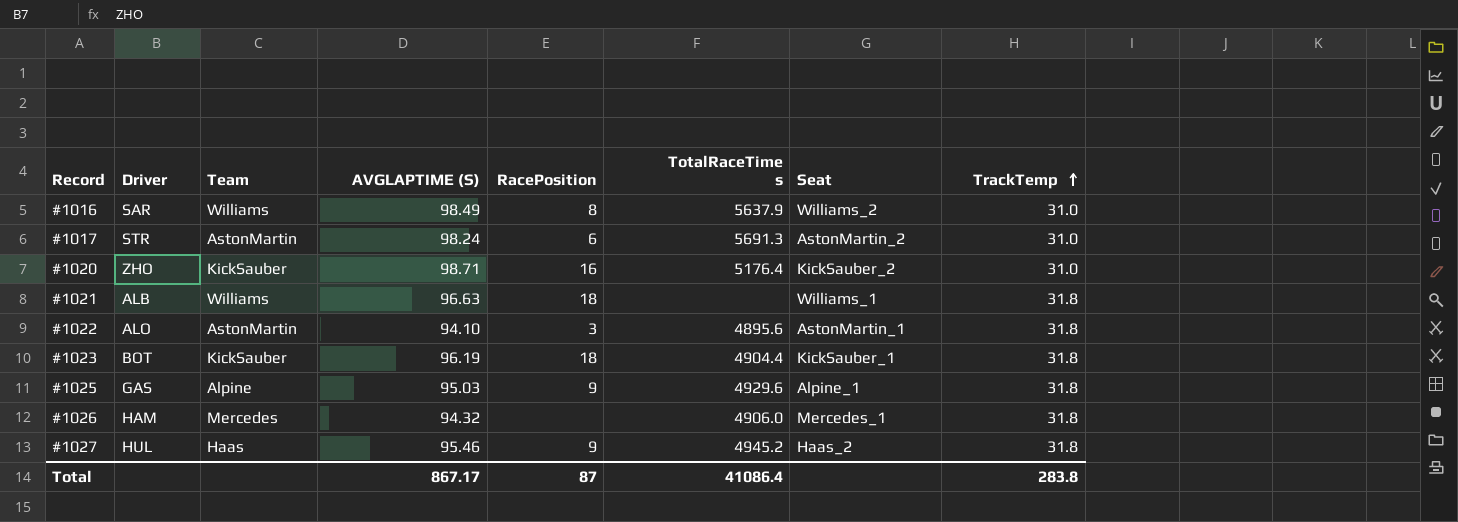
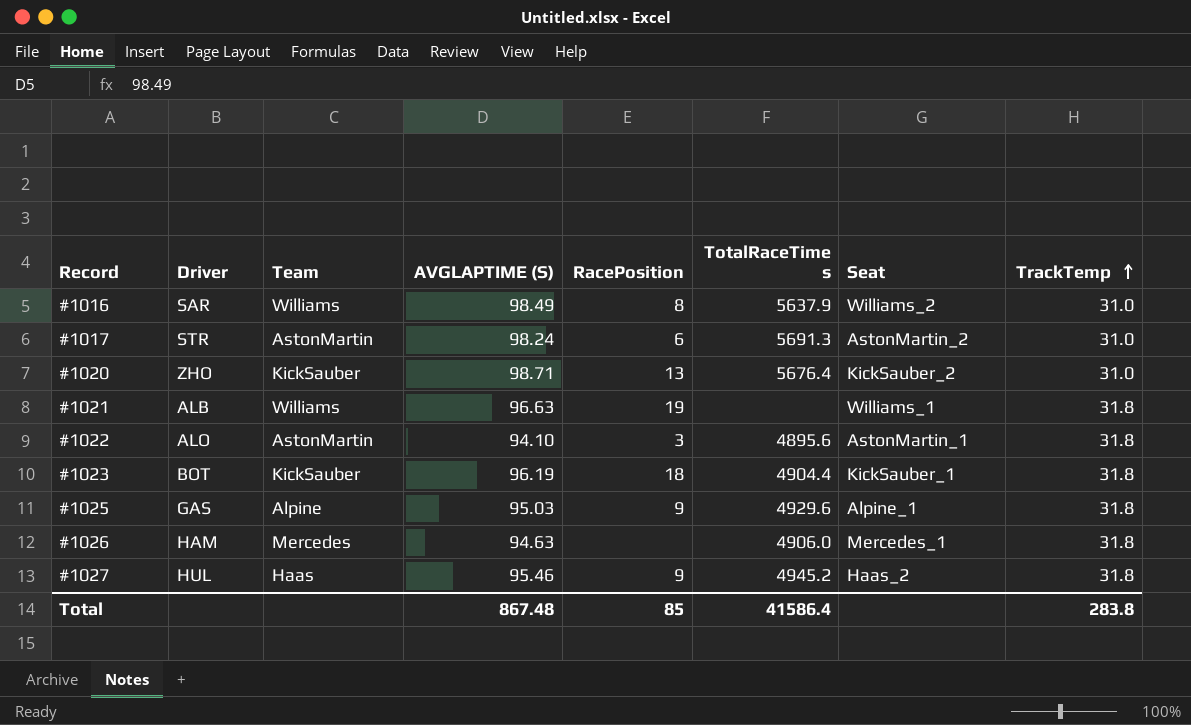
#1020 | RacePosition: 16 -> 13
#1020 | TotalRaceTime s: 5176.4 -> 5676.4
#1021 | RacePosition: 18 -> 19
#1026 | AVGLAPTIME (S): 94.32 -> 94.63
Total | AVGLAPTIME (S): 867.17 -> 867.48
Total | RacePosition: 87 -> 85
Total | TotalRaceTime s: 41086.4 -> 41586.4

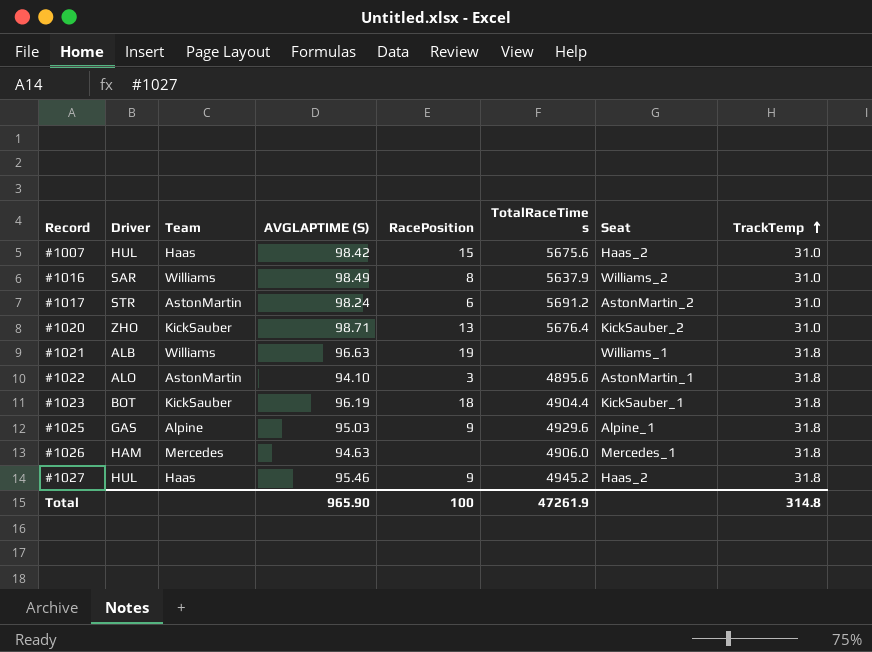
row #1007: none -> HUL | Haas | 98.42 | 15 | 5675.6 | Haas_2 | 31.0
#1017 | TotalRaceTime s: 5691.3 -> 5691.2
Total | AVGLAPTIME (S): 867.48 -> 965.90
Total | RacePosition: 85 -> 100
Total | TotalRaceTime s: 41586.4 -> 47261.9
Total | TrackTemp: 283.8 -> 314.8

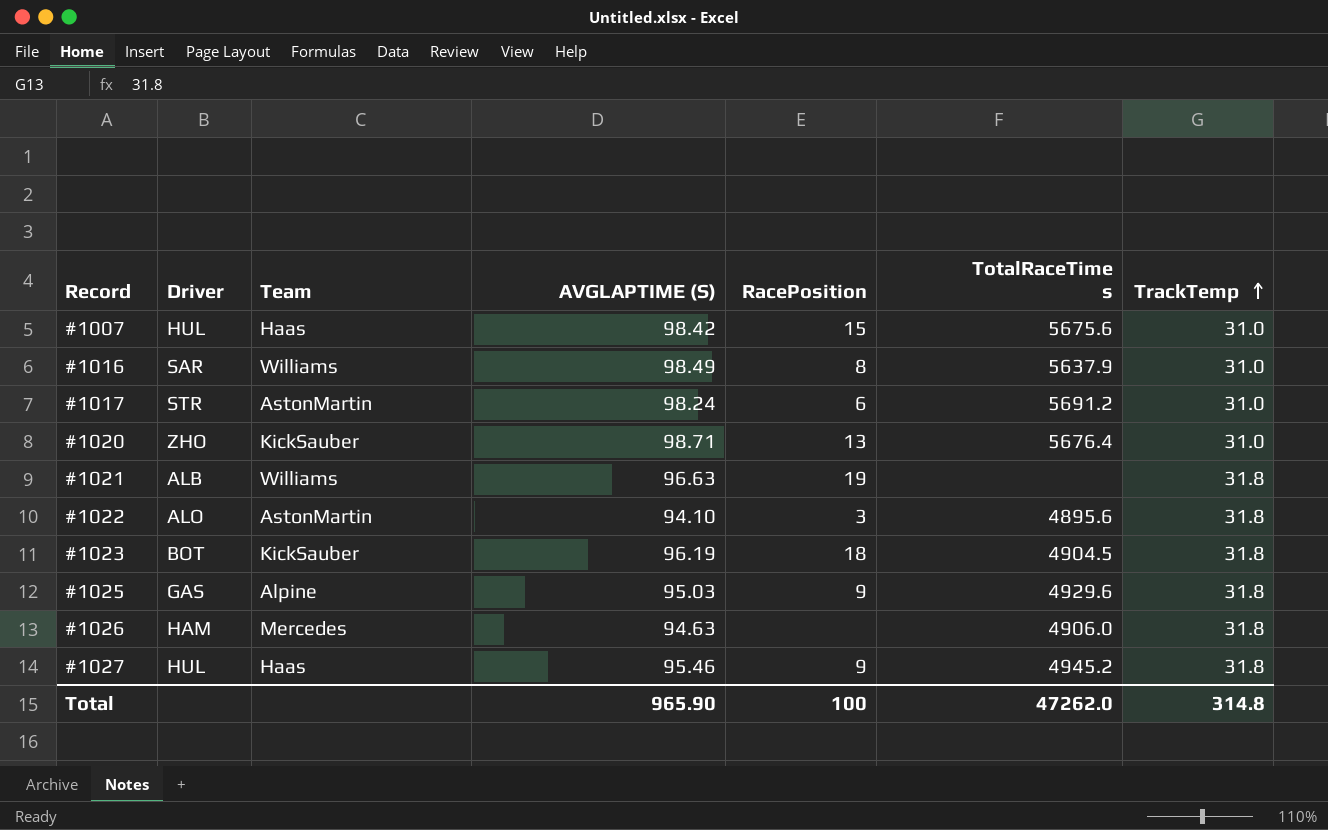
column Seat | position: 7 -> none
#1023 | TotalRaceTime s: 4904.4 -> 4904.5
Total | TotalRaceTime s: 47261.9 -> 47262.0

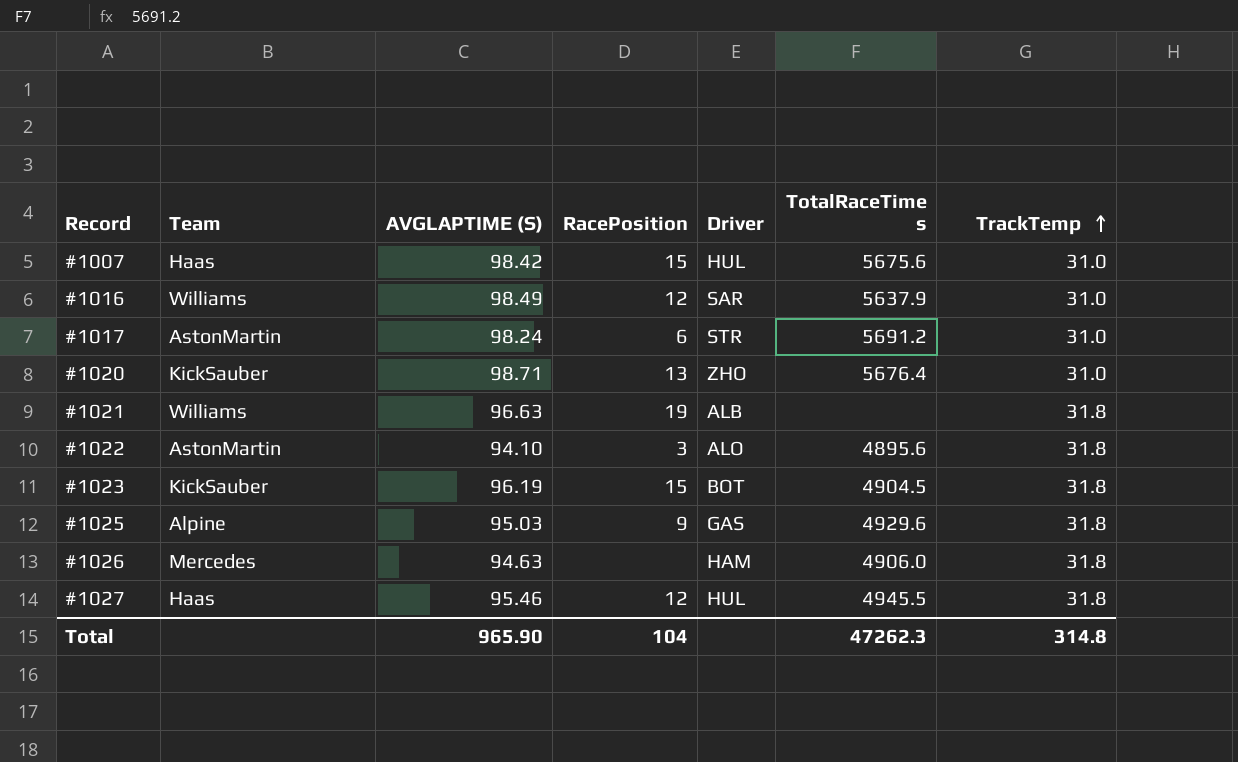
column Driver | position: 2 -> 5
#1016 | RacePosition: 8 -> 12
#1023 | RacePosition: 18 -> 15
#1027 | RacePosition: 9 -> 12
#1027 | TotalRaceTime s: 4945.2 -> 4945.5
Total | RacePosition: 100 -> 104
Total | TotalRaceTime s: 47262.0 -> 47262.3

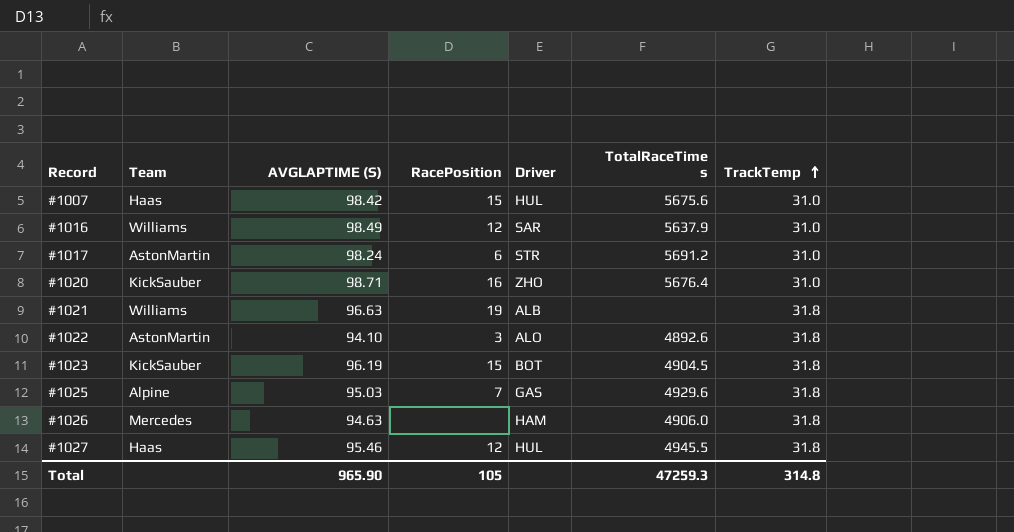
#1020 | RacePosition: 13 -> 16
#1022 | TotalRaceTime s: 4895.6 -> 4892.6
#1025 | RacePosition: 9 -> 7
Total | RacePosition: 104 -> 105
Total | TotalRaceTime s: 47262.3 -> 47259.3

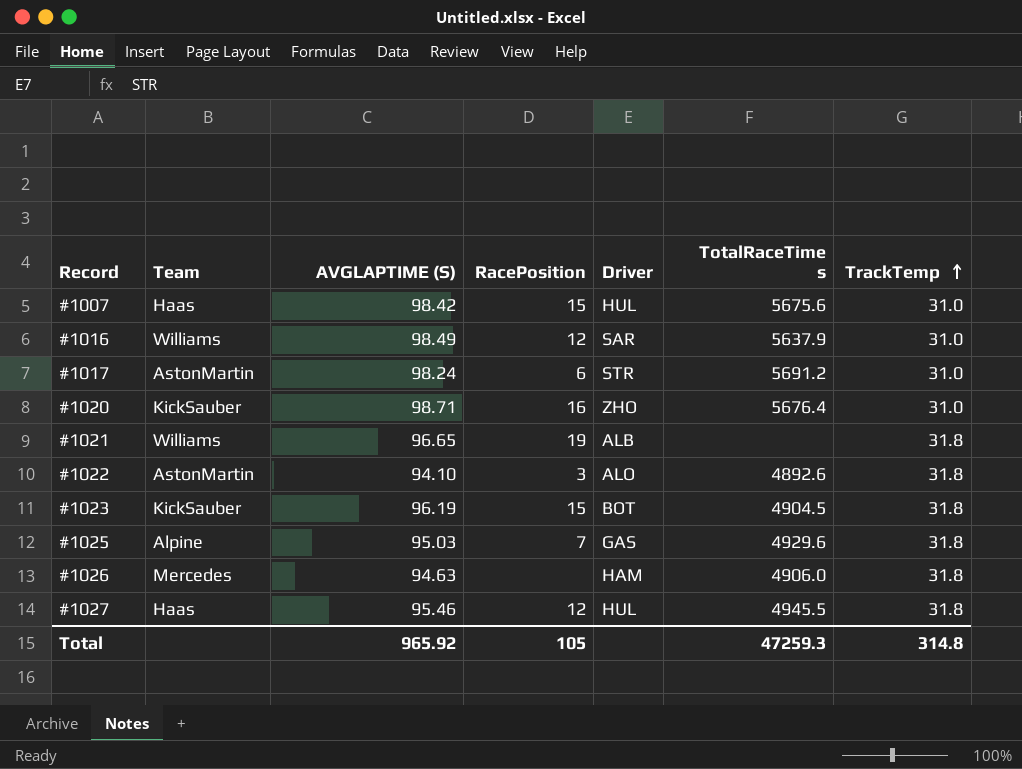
#1021 | AVGLAPTIME (S): 96.63 -> 96.65
Total | AVGLAPTIME (S): 965.90 -> 965.92

